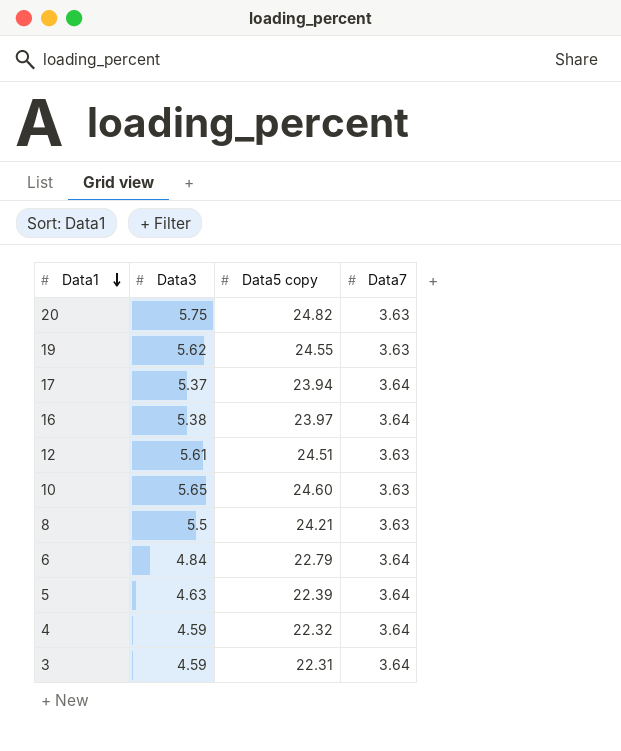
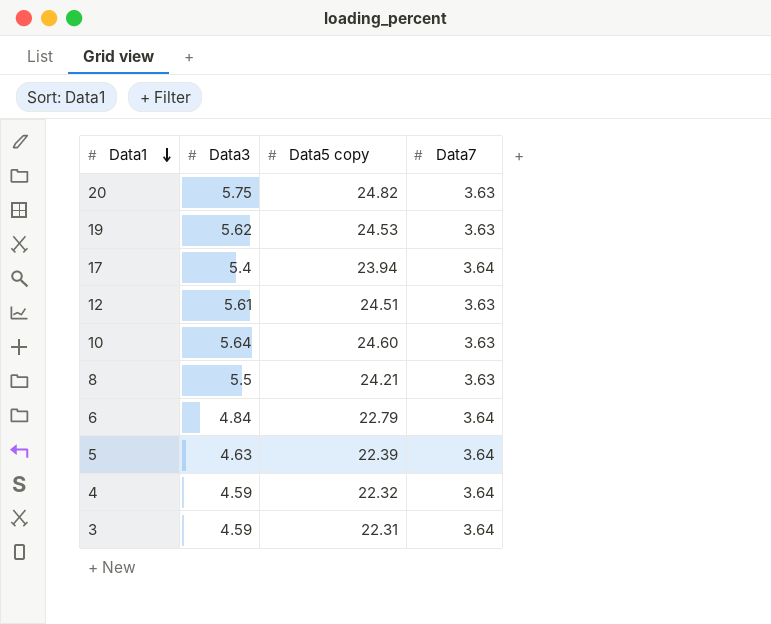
row 16: 5.38 | 23.97 | 3.64 -> none
19 | Data5 copy: 24.55 -> 24.53
17 | Data3: 5.37 -> 5.4
10 | Data3: 5.65 -> 5.64

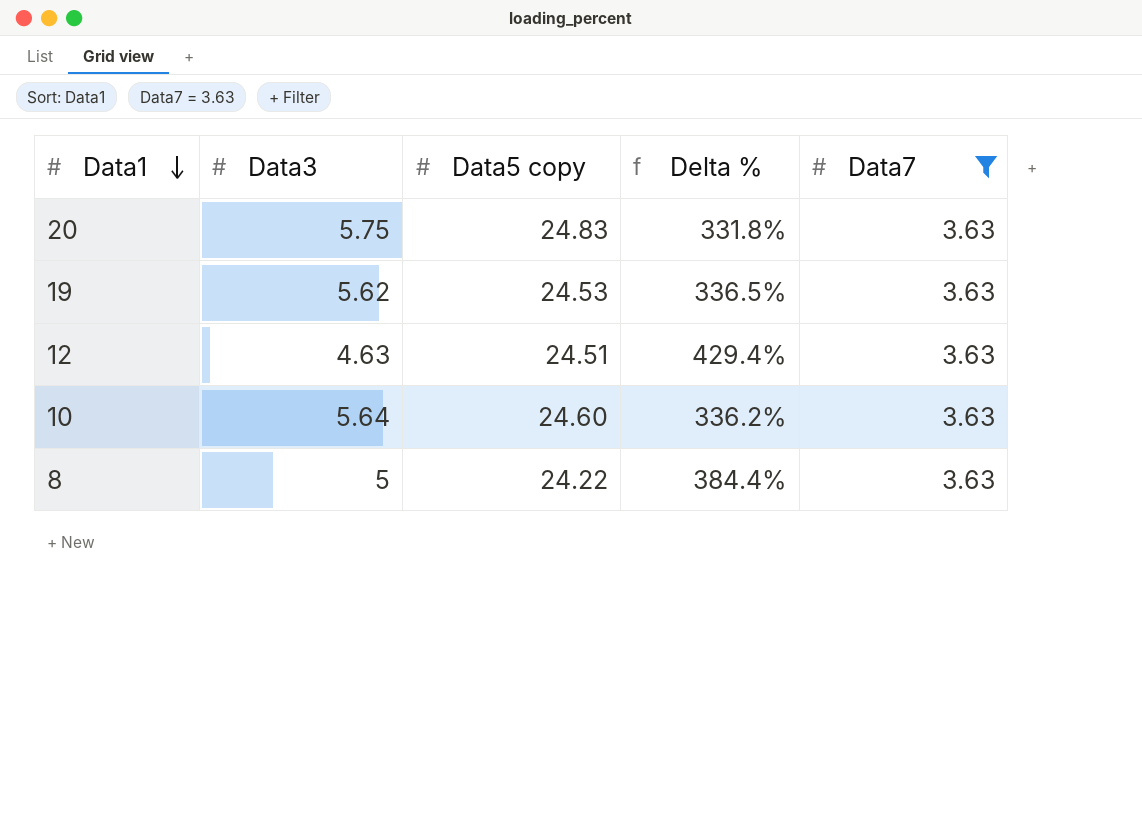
filter: none -> Data7 = 3.63
column Delta % | formula: none -> ([Data5 copy] - [Data3]) / [Data3]
20 | Data5 copy: 24.82 -> 24.83
12 | Data3: 5.61 -> 4.63
8 | Data3: 5.5 -> 5
8 | Data5 copy: 24.21 -> 24.22

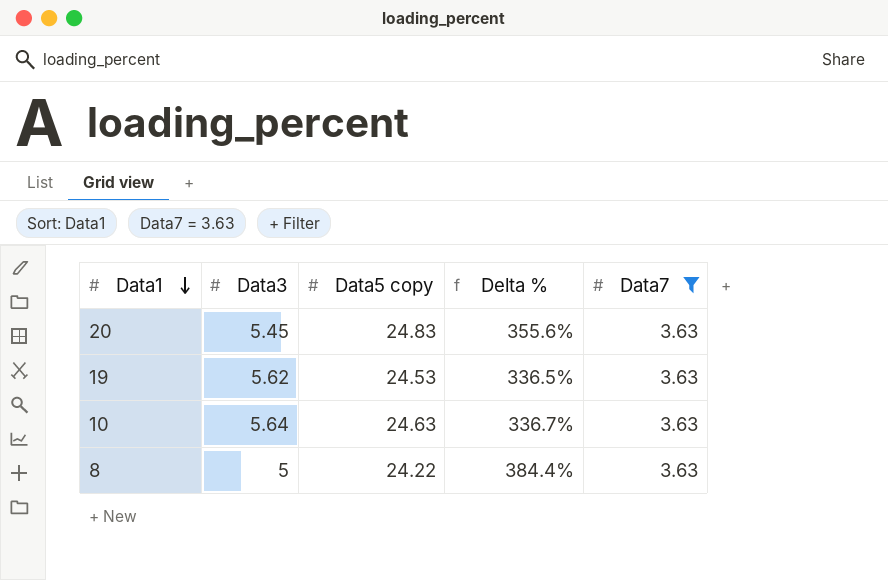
row 12: 4.63 | 24.51 | 429.4% | 3.63 -> none
20 | Data3: 5.75 -> 5.45
20 | Delta %: 331.8% -> 355.6%
10 | Data5 copy: 24.60 -> 24.63
10 | Delta %: 336.2% -> 336.7%

